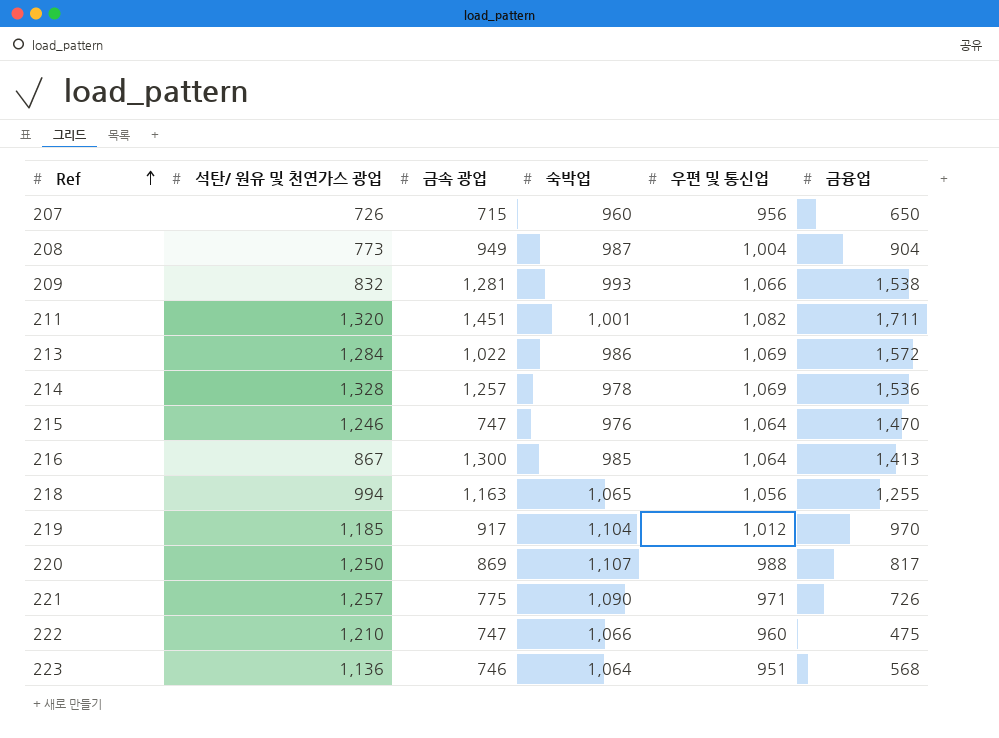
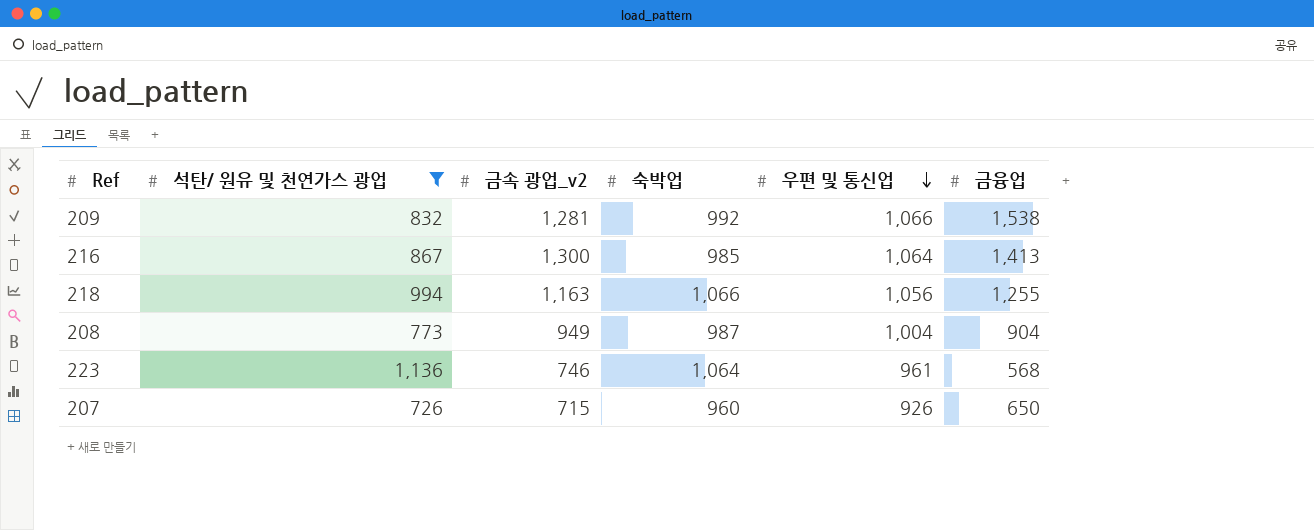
filter: none -> 석탄/ 원유 및 천연가스 광업 <= 1,136
row order: Ref ascending -> 우편 및 통신업 descending
column name: 금속 광업 -> 금속 광업_v2
209 | 숙박업: 993 -> 992
218 | 숙박업: 1,065 -> 1,066
223 | 우편 및 통신업: 951 -> 961
207 | 우편 및 통신업: 956 -> 926

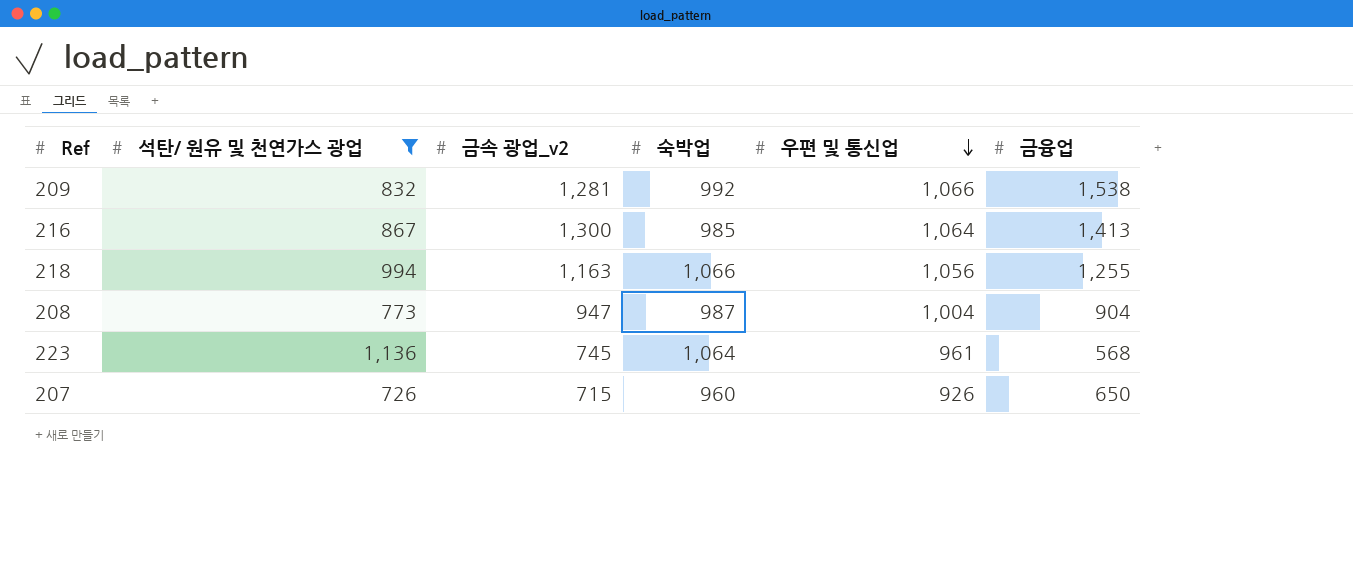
208 | 금속 광업_v2: 949 -> 947
223 | 금속 광업_v2: 746 -> 745

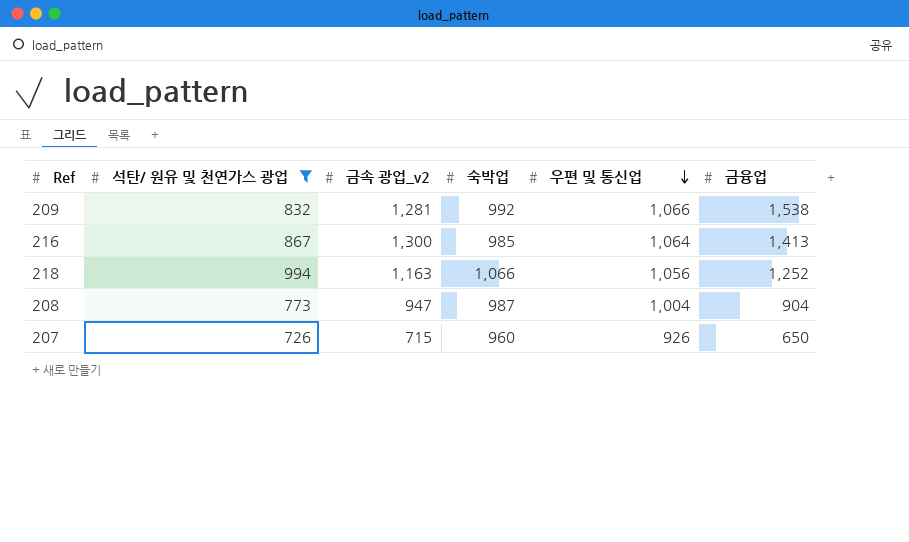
row 223: 1,136 | 745 | 1,064 | 961 | 568 -> none
218 | 금융업: 1,255 -> 1,252

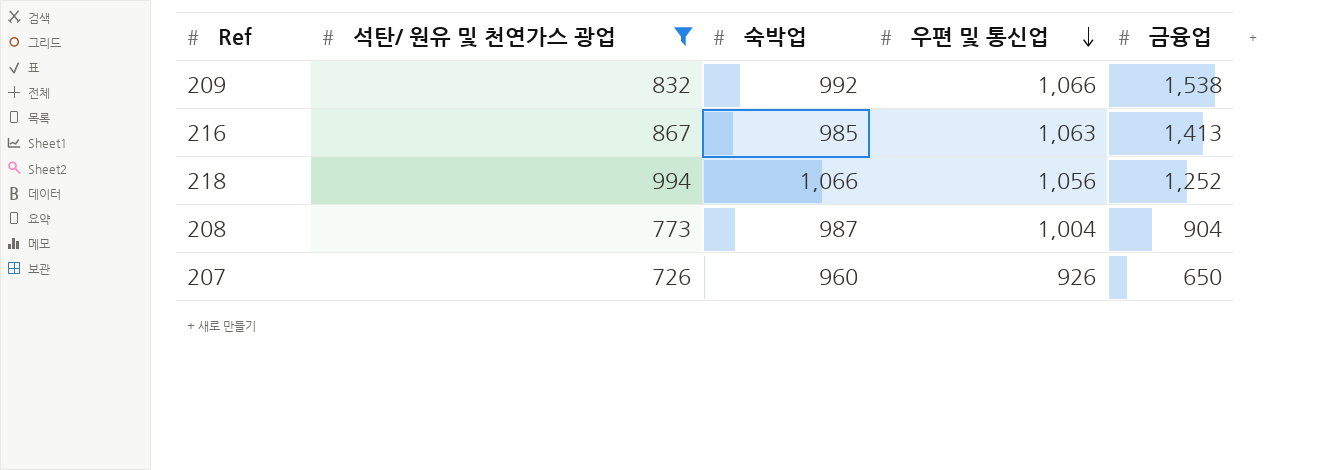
column 금속 광업_v2 | position: 3 -> none
216 | 우편 및 통신업: 1,064 -> 1,063

